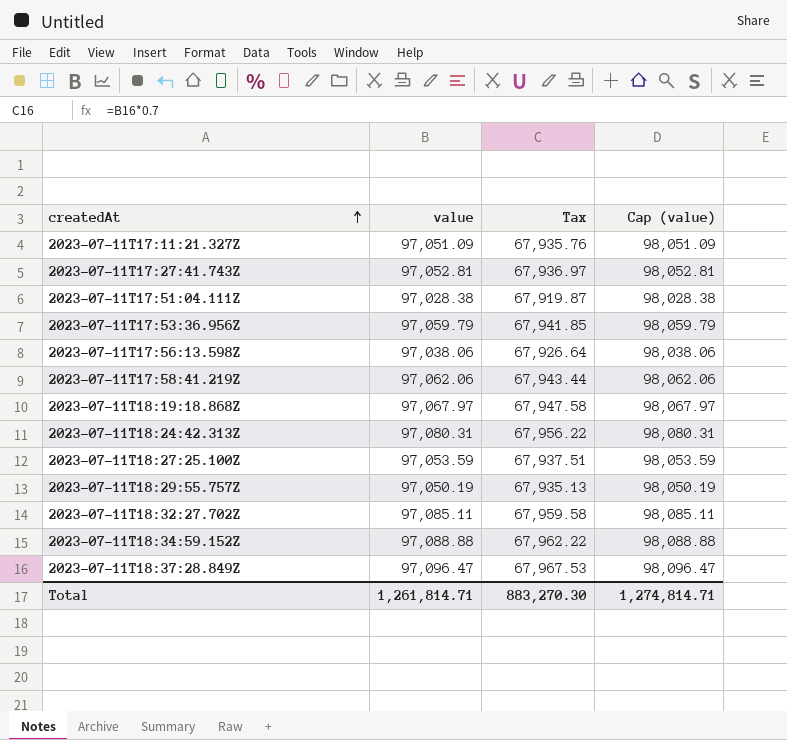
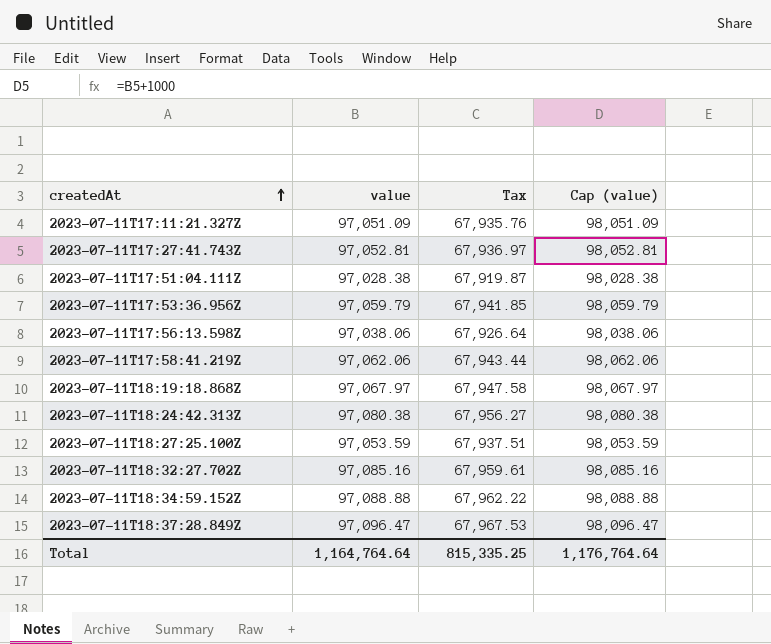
row 2023-07-11T18:29:55.757Z: 97,050.19 | 67,935.13 | 98,050.19 -> none
2023-07-11T18:24:42.313Z | value: 97,080.31 -> 97,080.38
2023-07-11T18:24:42.313Z | Tax: 67,956.22 -> 67,956.27
2023-07-11T18:24:42.313Z | Cap (value): 98,080.31 -> 98,080.38
2023-07-11T18:32:27.702Z | value: 97,085.11 -> 97,085.16
2023-07-11T18:32:27.702Z | Tax: 67,959.58 -> 67,959.61
2023-07-11T18:32:27.702Z | Cap (value): 98,085.11 -> 98,085.16
Total | value: 1,261,814.71 -> 1,164,764.64
Total | Tax: 883,270.30 -> 815,335.25
Total | Cap (value): 1,274,814.71 -> 1,176,764.64

